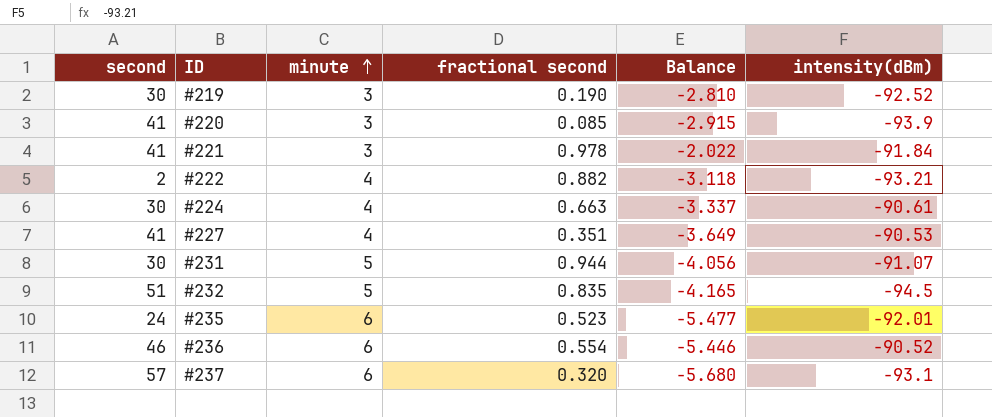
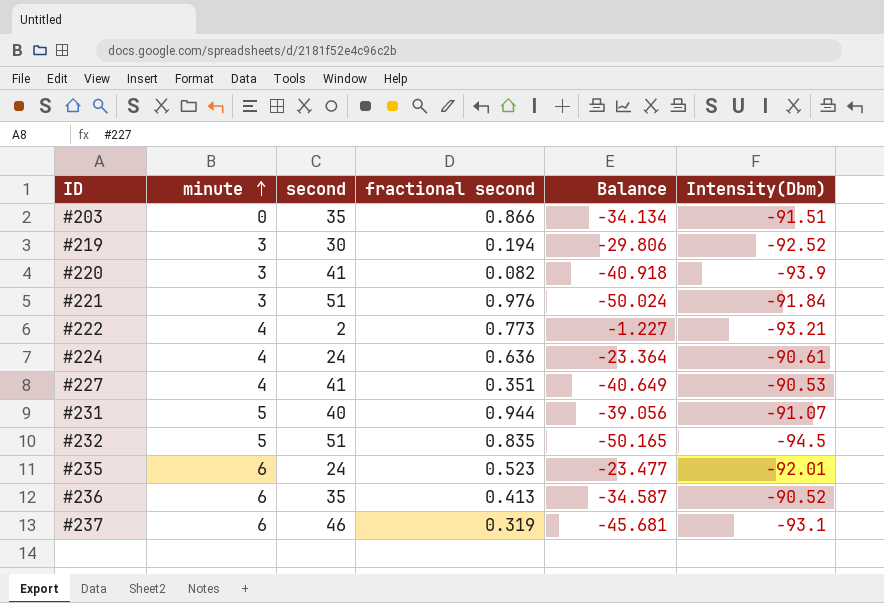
column second | position: 1 -> 3
column Balance | formula: [fractional second] - [minute] -> [fractional second] - [second]
column name: intensity(dBm) -> Intensity(Dbm)
row #203: none -> 0 | 35 | 0.866 | -34.134 | -91.51
#219 | fractional second: 0.190 -> 0.194
#220 | fractional second: 0.085 -> 0.082
#221 | second: 41 -> 51
#221 | fractional second: 0.978 -> 0.976
#222 | fractional second: 0.882 -> 0.773
#224 | second: 30 -> 24
#224 | fractional second: 0.663 -> 0.636
#231 | second: 30 -> 40
#236 | second: 46 -> 35
#236 | fractional second: 0.554 -> 0.413
#237 | second: 57 -> 46
#237 | fractional second: 0.320 -> 0.319

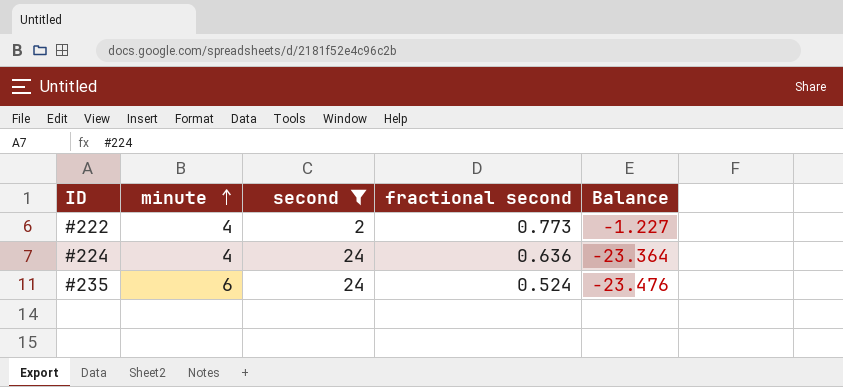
filter: none -> second <= 24
column Intensity(Dbm) | position: 6 -> none
#235 | fractional second: 0.523 -> 0.524
#235 | Balance: -23.477 -> -23.476

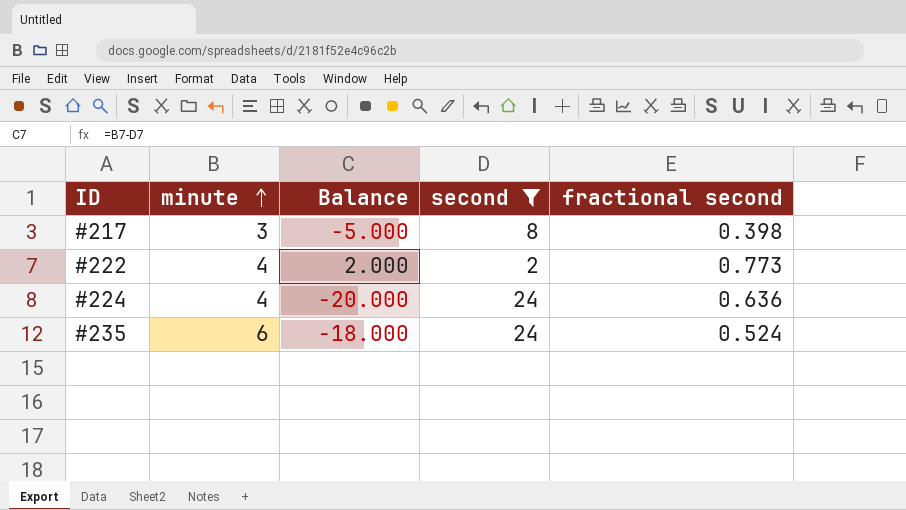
column Balance | formula: [fractional second] - [second] -> [minute] - [second]
column Balance | position: 5 -> 3
row #217: none -> 3 | -5.000 | 8 | 0.398

